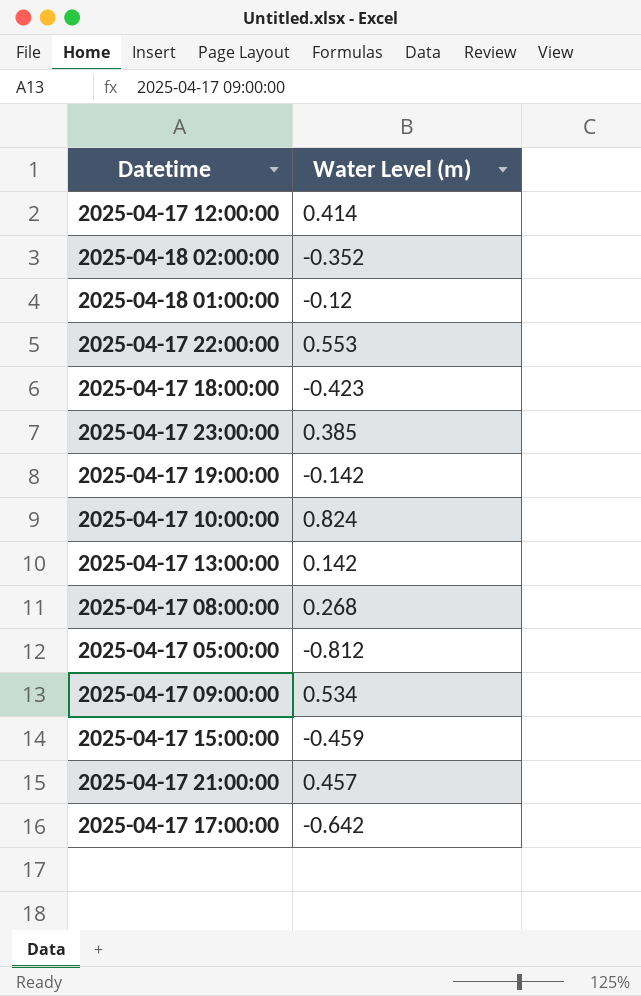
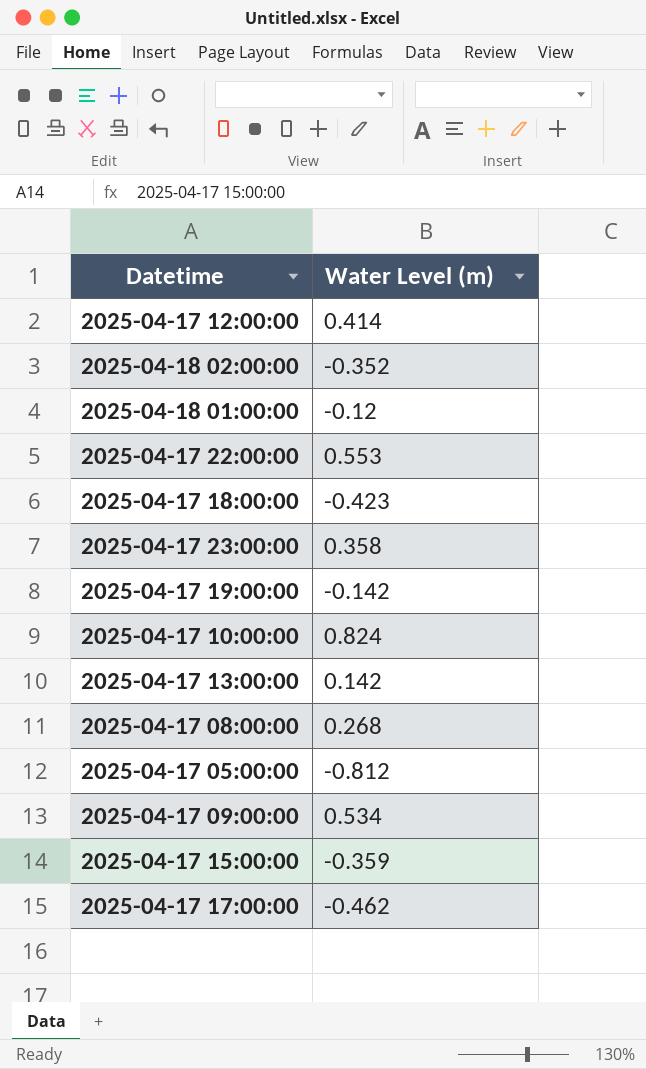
row 2025-04-17 21:00:00: 0.457 -> none
2025-04-17 23:00:00 | Water Level (m): 0.385 -> 0.358
2025-04-17 15:00:00 | Water Level (m): -0.459 -> -0.359
2025-04-17 17:00:00 | Water Level (m): -0.642 -> -0.462

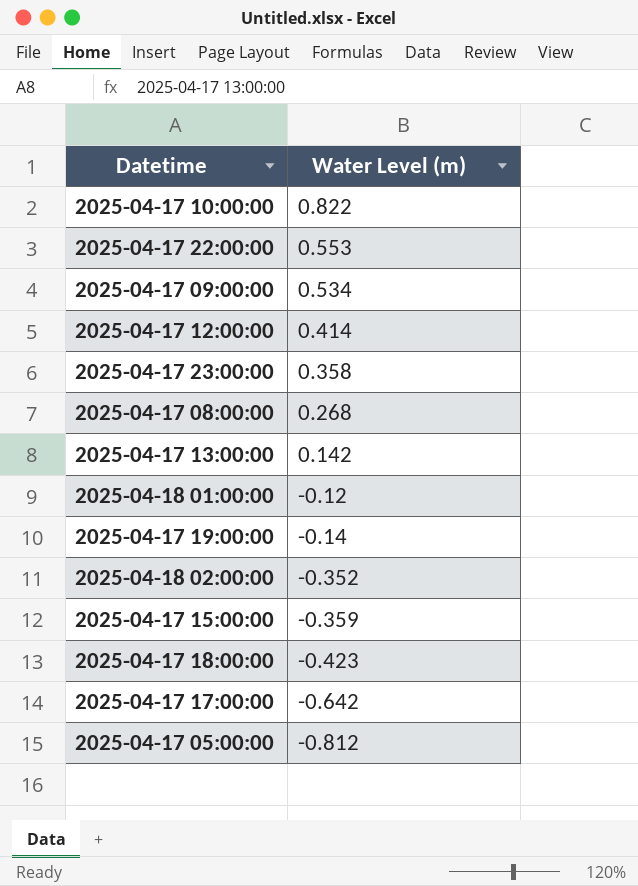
row order: none -> Water Level (m) descending
2025-04-17 10:00:00 | Water Level (m): 0.824 -> 0.822
2025-04-17 19:00:00 | Water Level (m): -0.142 -> -0.14
2025-04-17 17:00:00 | Water Level (m): -0.462 -> -0.642

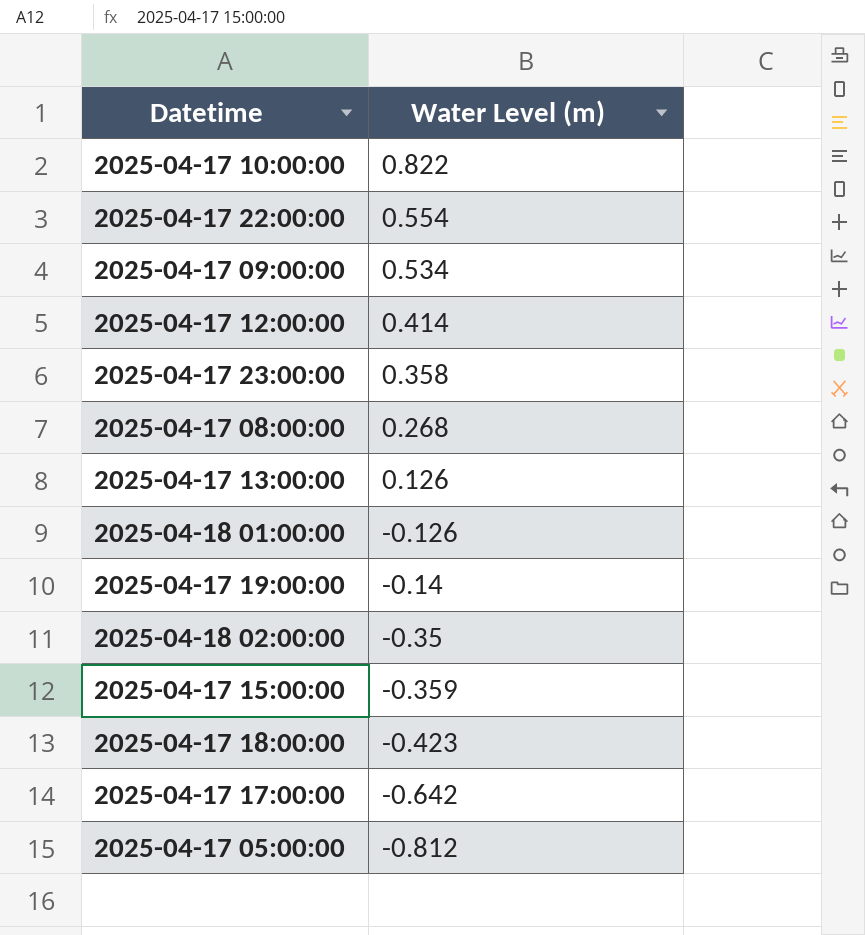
2025-04-17 22:00:00 | Water Level (m): 0.553 -> 0.554
2025-04-17 13:00:00 | Water Level (m): 0.142 -> 0.126
2025-04-18 01:00:00 | Water Level (m): -0.12 -> -0.126
2025-04-18 02:00:00 | Water Level (m): -0.352 -> -0.35

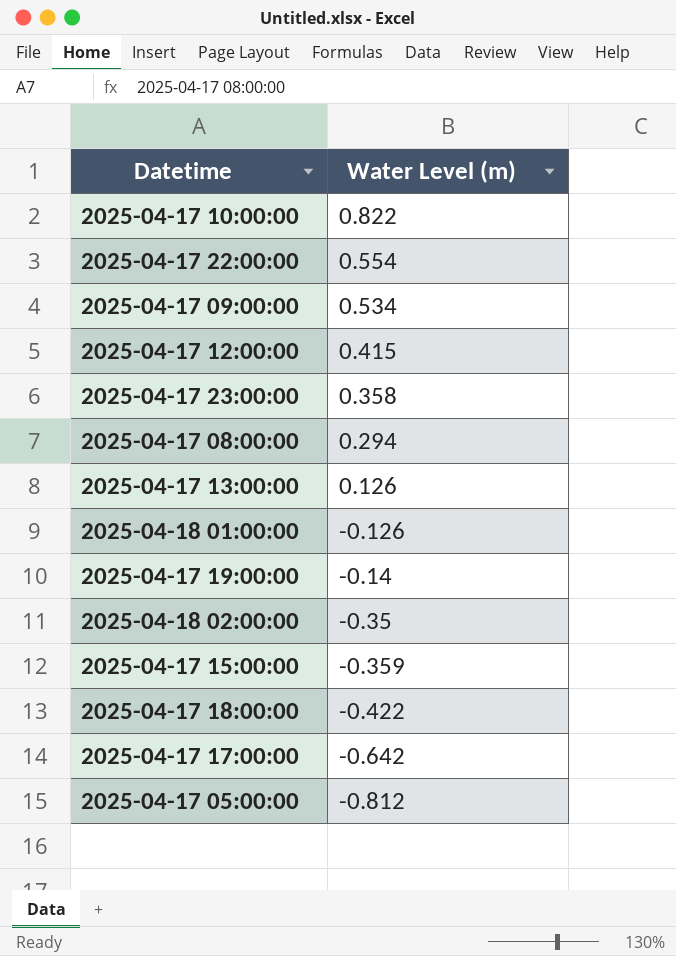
2025-04-17 12:00:00 | Water Level (m): 0.414 -> 0.415
2025-04-17 08:00:00 | Water Level (m): 0.268 -> 0.294
2025-04-17 18:00:00 | Water Level (m): -0.423 -> -0.422

